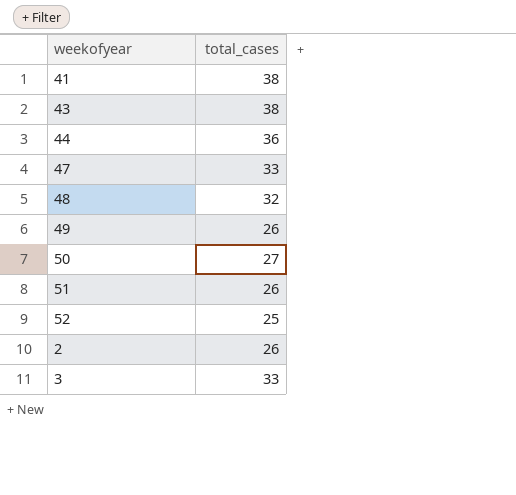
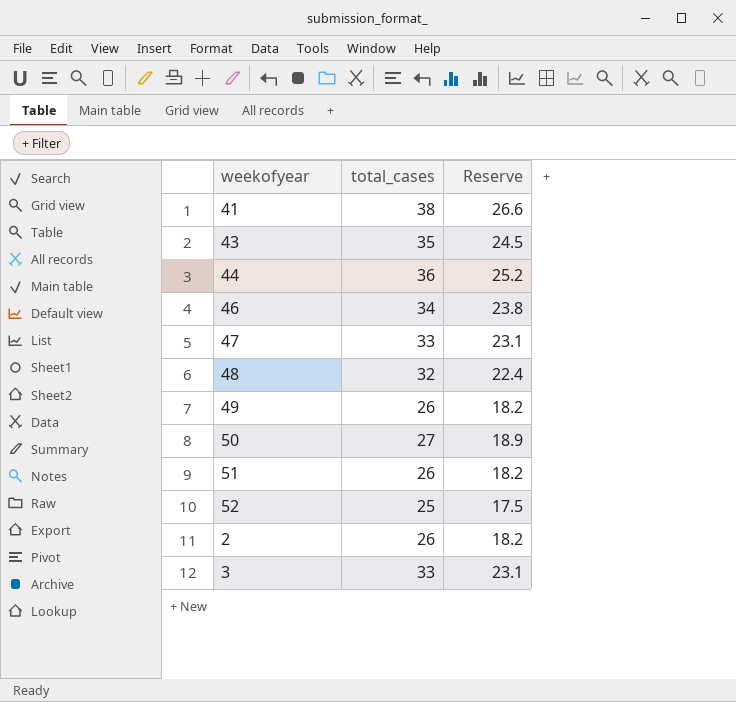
column Reserve | formula: none -> [total_cases] * 0.7
43 | total_cases: 38 -> 35
row 46: none -> 34 | 23.8

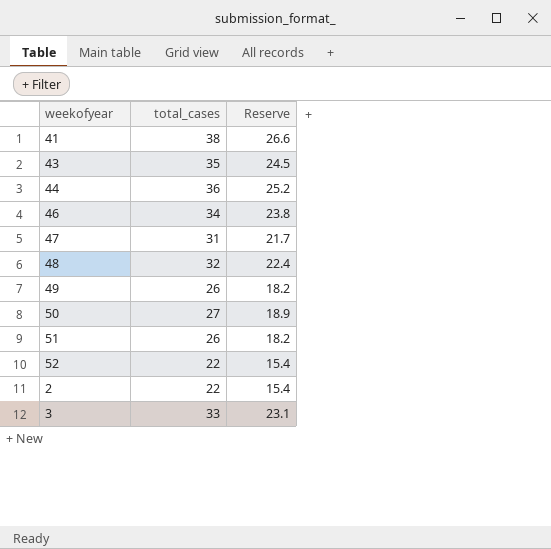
47 | total_cases: 33 -> 31
47 | Reserve: 23.1 -> 21.7
52 | total_cases: 25 -> 22
52 | Reserve: 17.5 -> 15.4
2 | total_cases: 26 -> 22
2 | Reserve: 18.2 -> 15.4

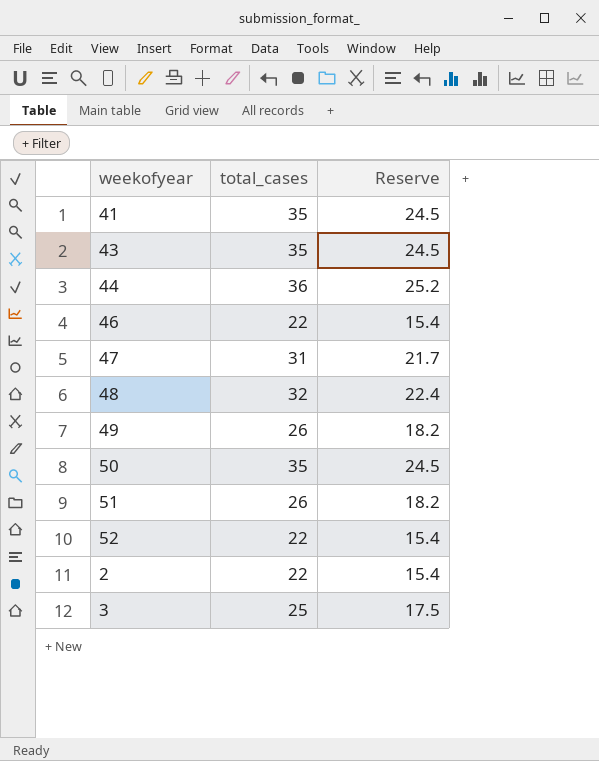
41 | total_cases: 38 -> 35
41 | Reserve: 26.6 -> 24.5
46 | total_cases: 34 -> 22
46 | Reserve: 23.8 -> 15.4
50 | total_cases: 27 -> 35
50 | Reserve: 18.9 -> 24.5
3 | total_cases: 33 -> 25
3 | Reserve: 23.1 -> 17.5

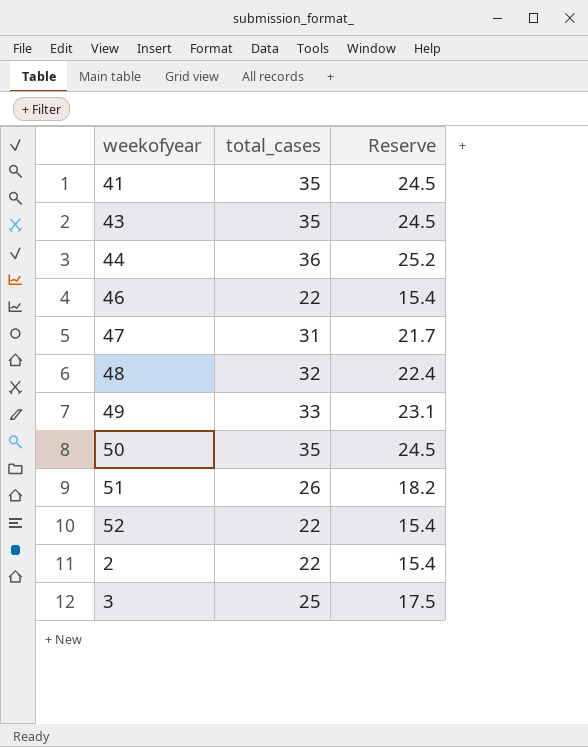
49 | total_cases: 26 -> 33
49 | Reserve: 18.2 -> 23.1

